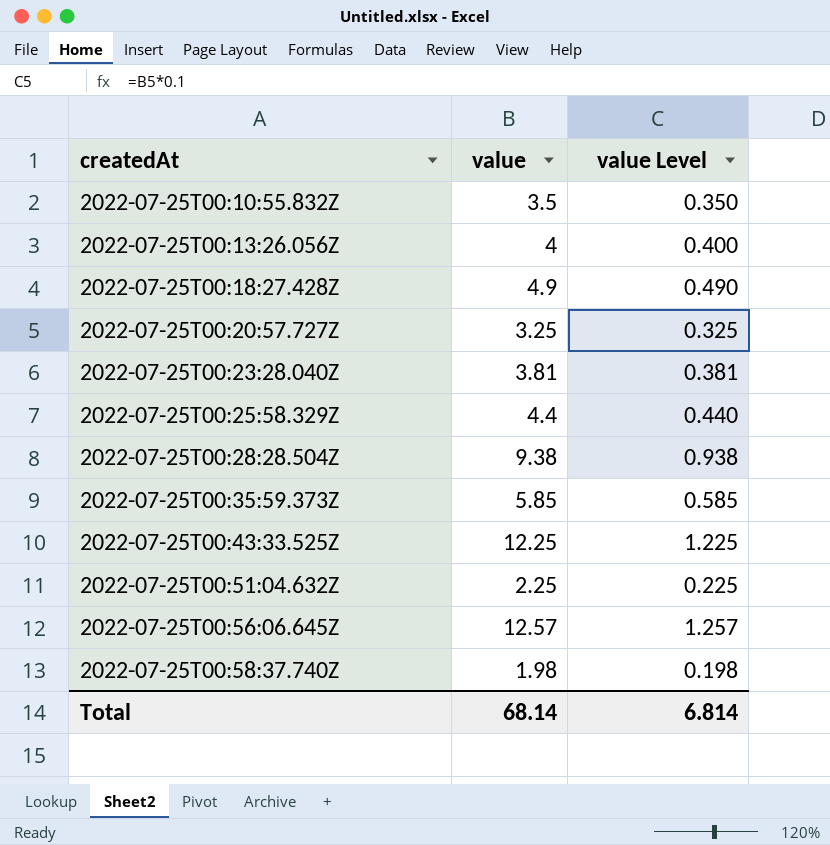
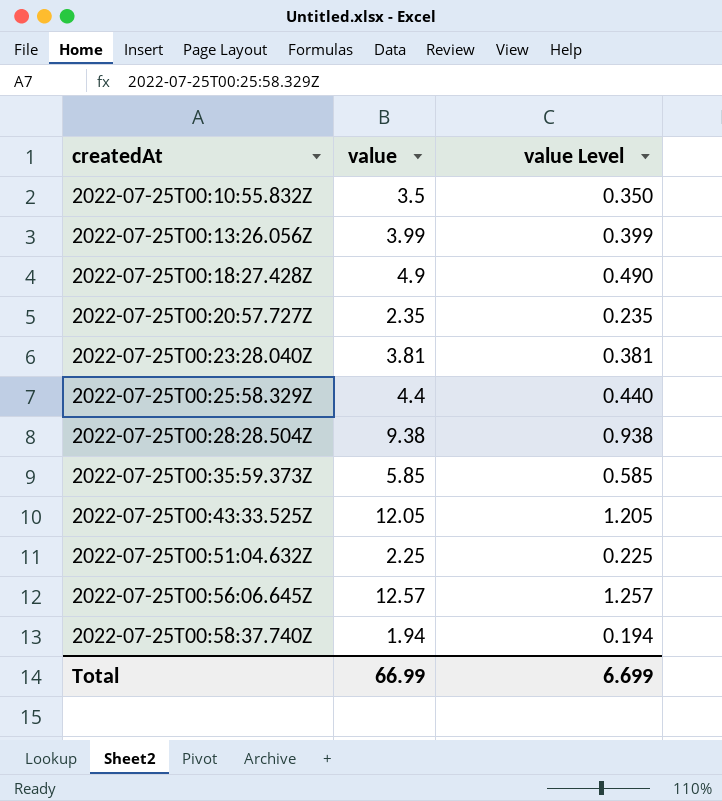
2022-07-25T00:13:26.056Z | value: 4 -> 3.99
2022-07-25T00:13:26.056Z | value Level: 0.400 -> 0.399
2022-07-25T00:20:57.727Z | value: 3.25 -> 2.35
2022-07-25T00:20:57.727Z | value Level: 0.325 -> 0.235
2022-07-25T00:43:33.525Z | value: 12.25 -> 12.05
2022-07-25T00:43:33.525Z | value Level: 1.225 -> 1.205
2022-07-25T00:58:37.740Z | value: 1.98 -> 1.94
2022-07-25T00:58:37.740Z | value Level: 0.198 -> 0.194
Total | value: 68.14 -> 66.99
Total | value Level: 6.814 -> 6.699

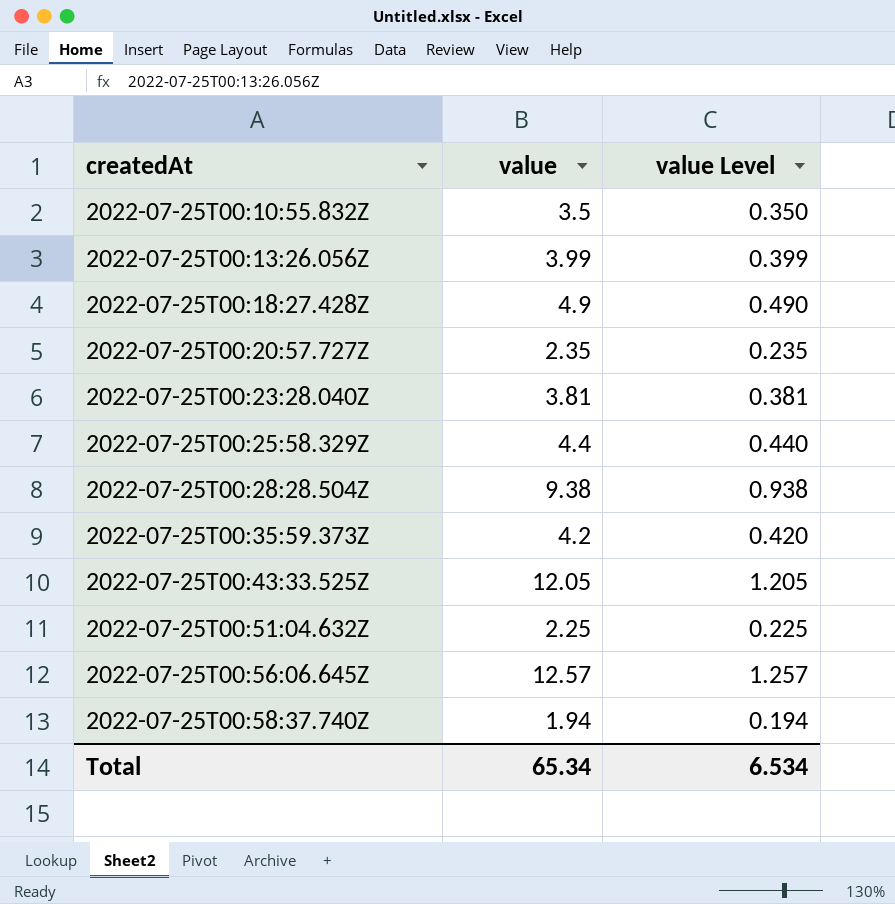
2022-07-25T00:35:59.373Z | value: 5.85 -> 4.2
2022-07-25T00:35:59.373Z | value Level: 0.585 -> 0.420
Total | value: 66.99 -> 65.34
Total | value Level: 6.699 -> 6.534

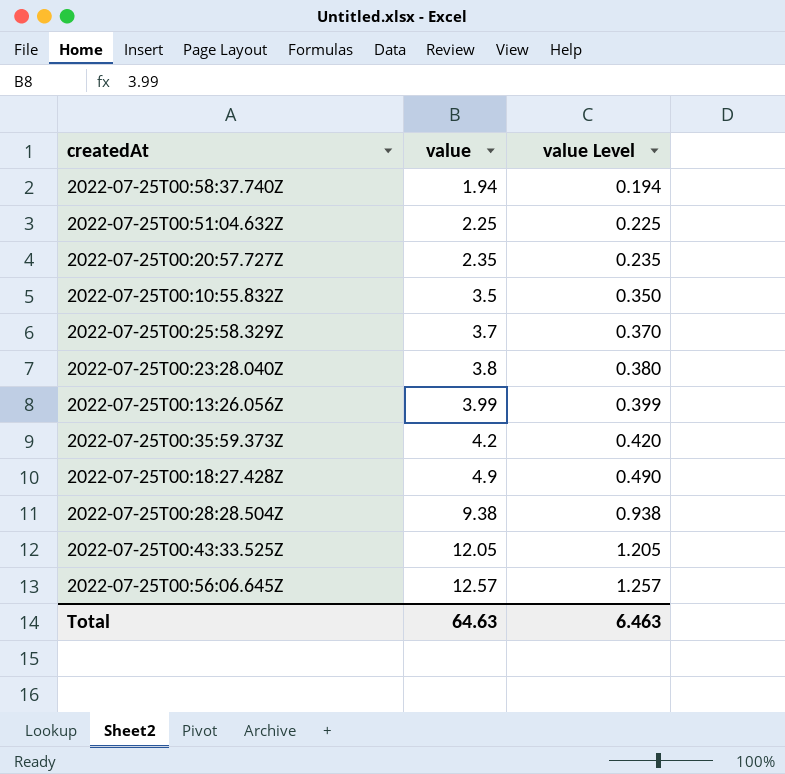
row order: createdAt ascending -> value ascending
2022-07-25T00:25:58.329Z | value: 4.4 -> 3.7
2022-07-25T00:25:58.329Z | value Level: 0.440 -> 0.370
2022-07-25T00:23:28.040Z | value: 3.81 -> 3.8
2022-07-25T00:23:28.040Z | value Level: 0.381 -> 0.380
Total | value: 65.34 -> 64.63
Total | value Level: 6.534 -> 6.463

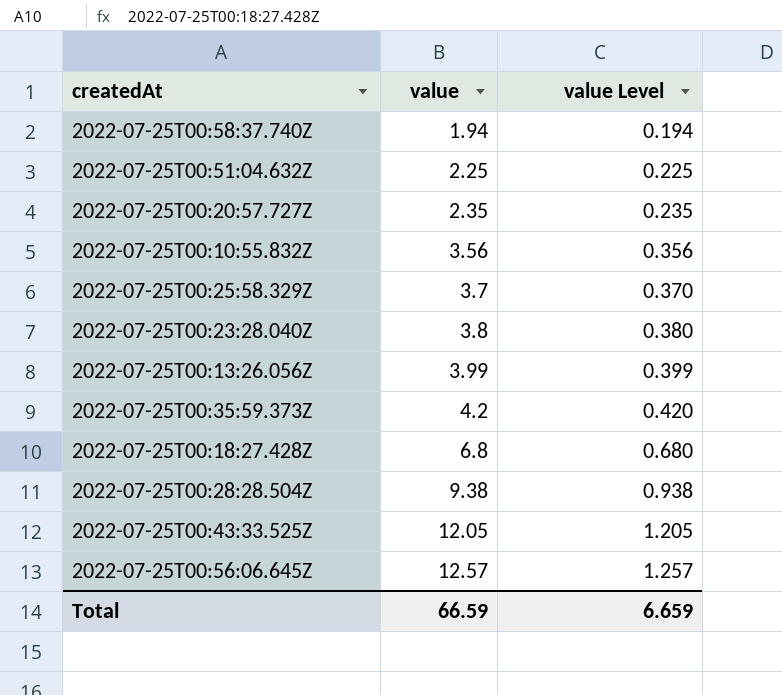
2022-07-25T00:10:55.832Z | value: 3.5 -> 3.56
2022-07-25T00:10:55.832Z | value Level: 0.350 -> 0.356
2022-07-25T00:18:27.428Z | value: 4.9 -> 6.8
2022-07-25T00:18:27.428Z | value Level: 0.490 -> 0.680
Total | value: 64.63 -> 66.59
Total | value Level: 6.463 -> 6.659

